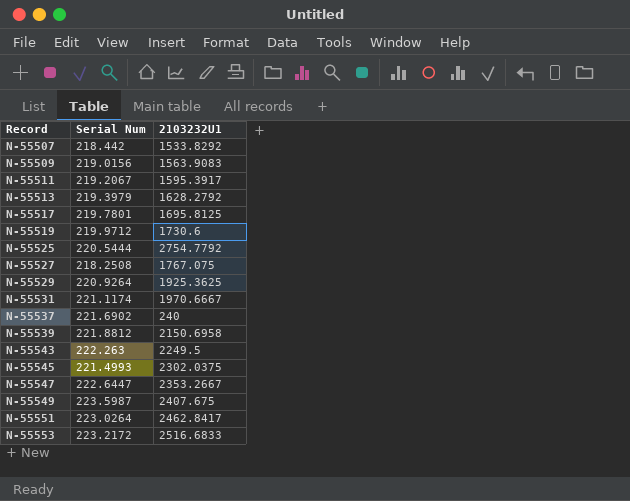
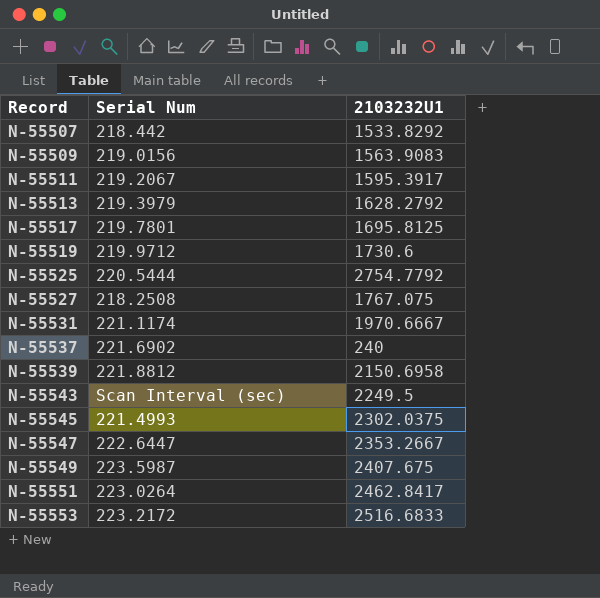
row N-55529: 220.9264 | 1925.3625 -> none
N-55543 | Serial Num: 222.263 -> Scan Interval (sec)

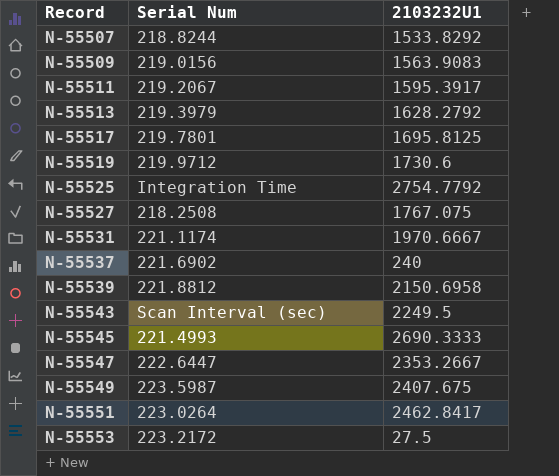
N-55507 | Serial Num: 218.442 -> 218.8244
N-55525 | Serial Num: 220.5444 -> Integration Time
N-55545 | 2103232U1: 2302.0375 -> 2690.3333
N-55553 | 2103232U1: 2516.6833 -> 27.5

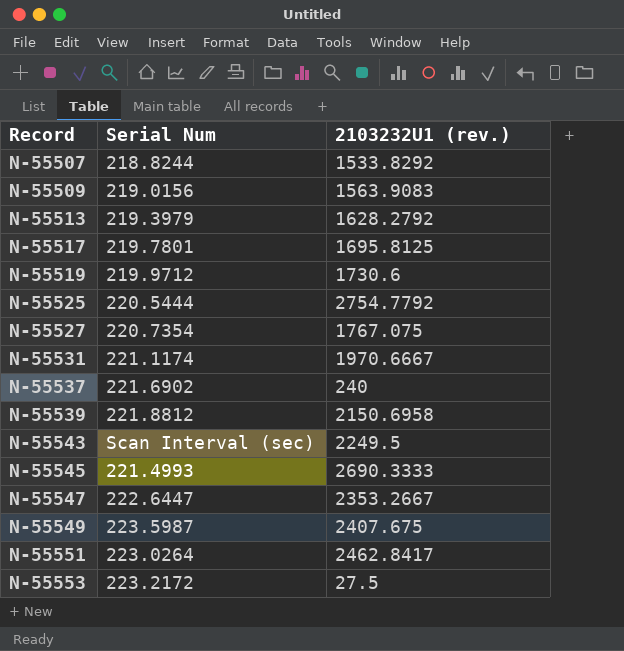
column name: 2103232U1 -> 2103232U1 (rev.)
row N-55511: 219.2067 | 1595.3917 -> none
N-55525 | Serial Num: Integration Time -> 220.5444
N-55527 | Serial Num: 218.2508 -> 220.7354

